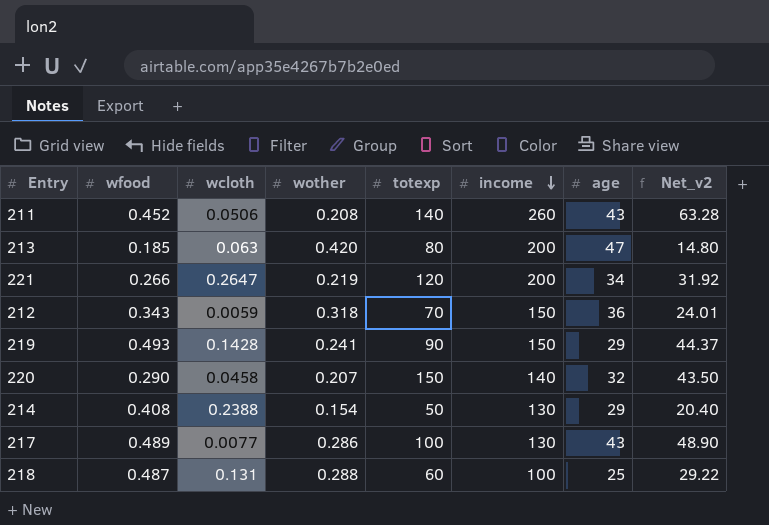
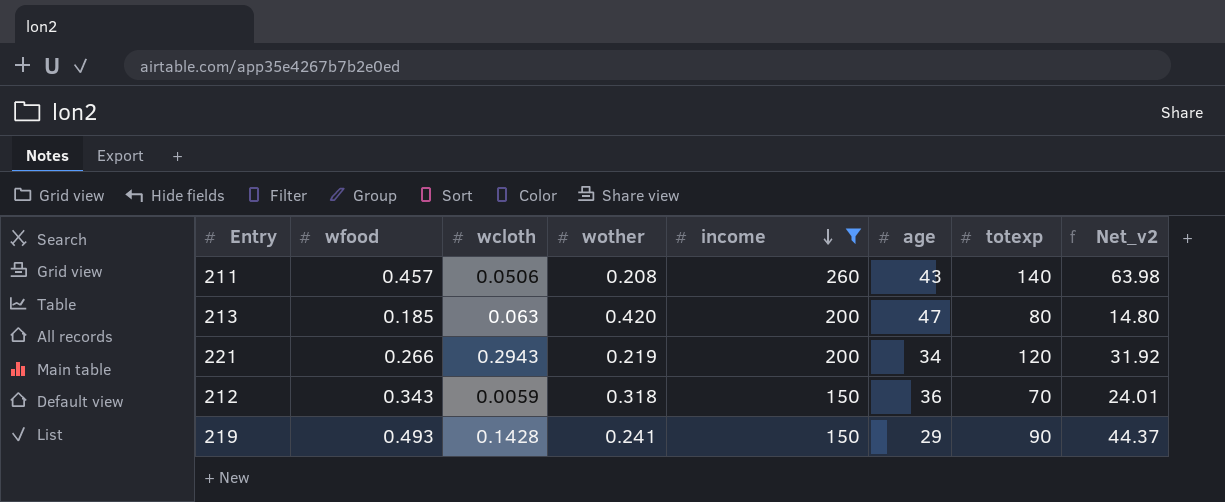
filter: none -> income >= 150
column totexp | position: 5 -> 7
211 | wfood: 0.452 -> 0.457
211 | Net_v2: 63.28 -> 63.98
221 | wcloth: 0.2647 -> 0.2943

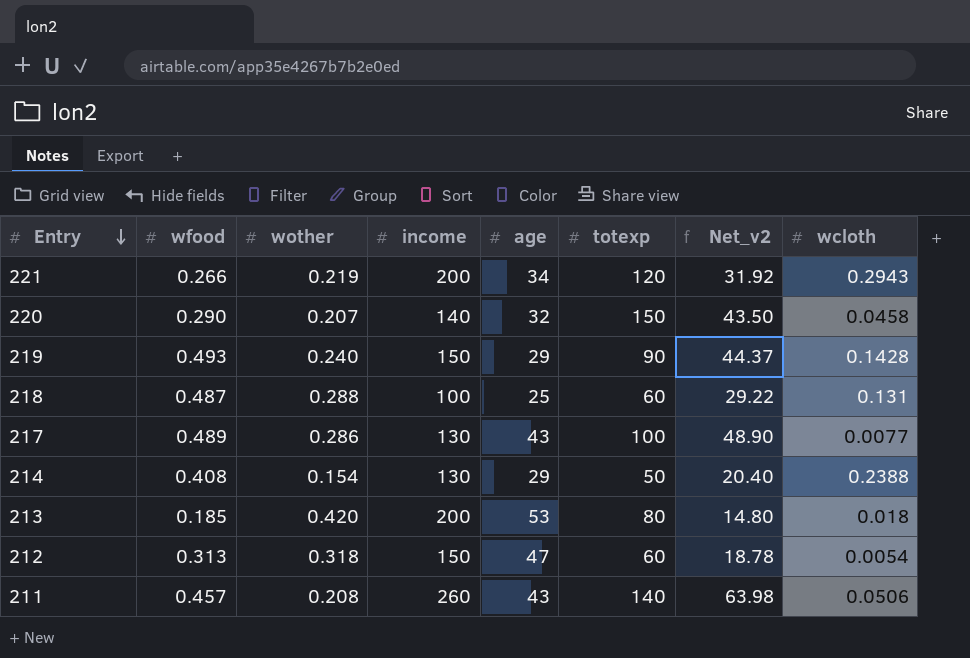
filter: income >= 150 -> none
row order: income descending -> Entry descending
column wcloth | position: 3 -> 8
219 | wother: 0.241 -> 0.240
213 | age: 47 -> 53
213 | wcloth: 0.063 -> 0.018
212 | wfood: 0.343 -> 0.313
212 | age: 36 -> 47
212 | totexp: 70 -> 60
212 | Net_v2: 24.01 -> 18.78
212 | wcloth: 0.0059 -> 0.0054

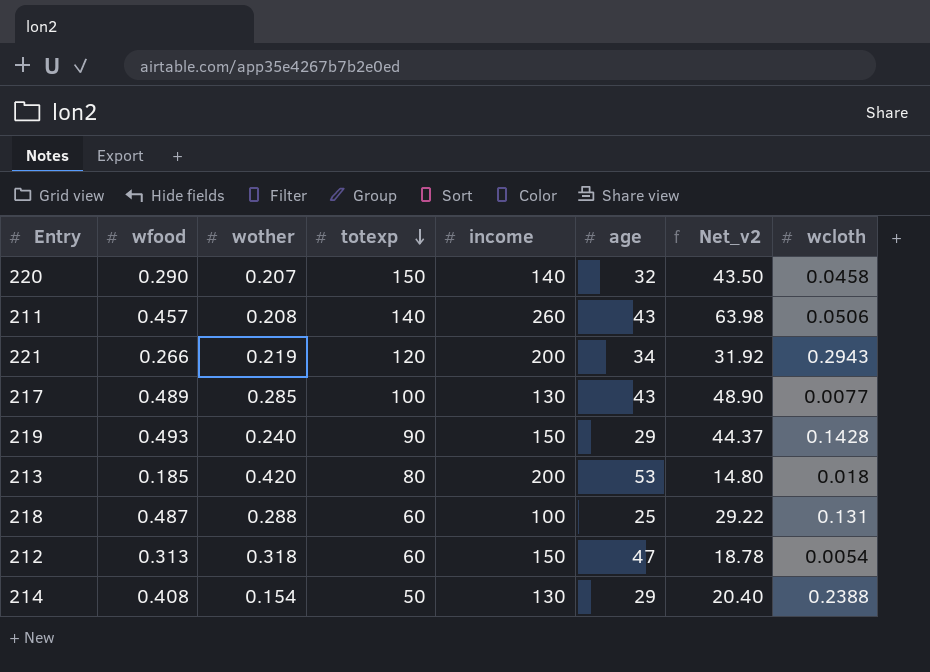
row order: Entry descending -> totexp descending
column totexp | position: 6 -> 4
217 | wother: 0.286 -> 0.285

